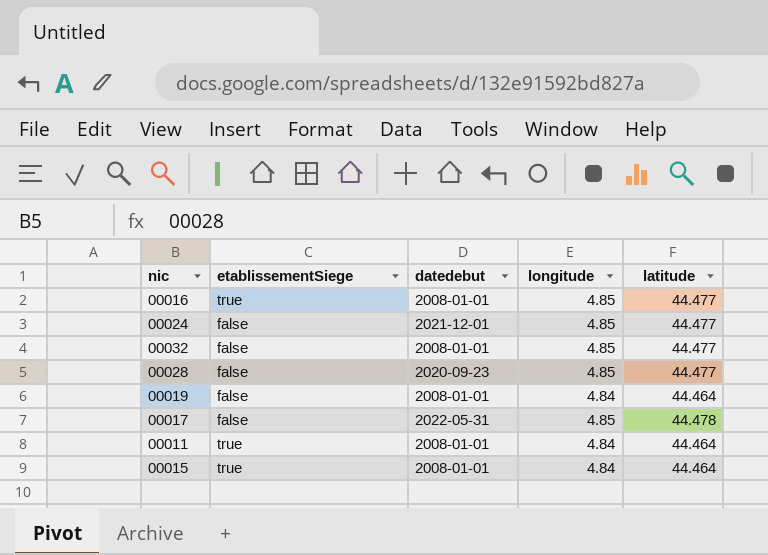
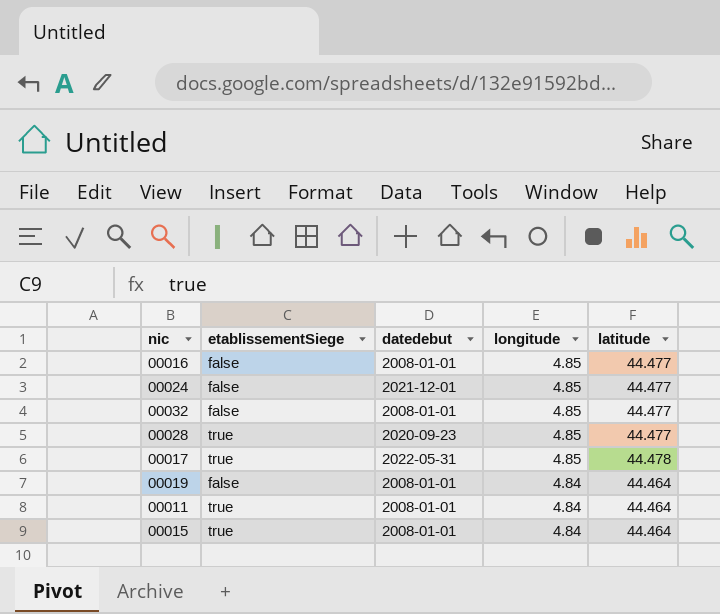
row order: none -> longitude descending
00016 | etablissementSiege: true -> false
00028 | etablissementSiege: false -> true
00017 | etablissementSiege: false -> true

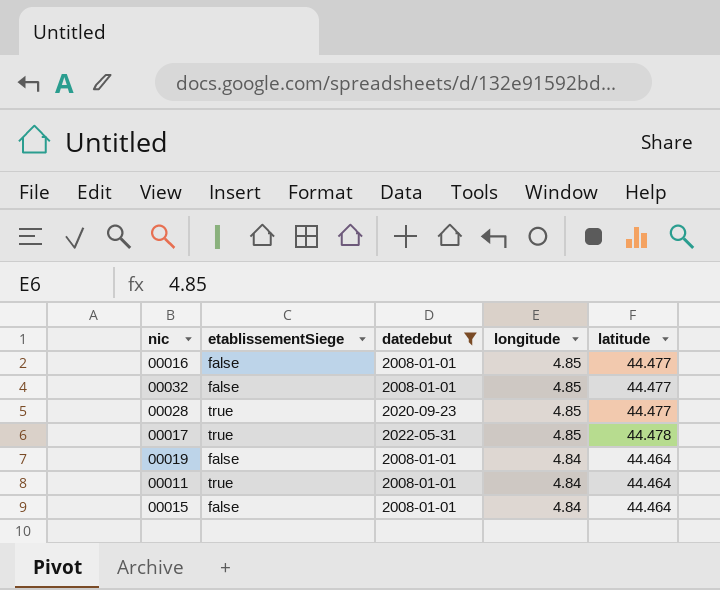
filter: none -> datedebut != 2021-12-01
00015 | etablissementSiege: true -> false

